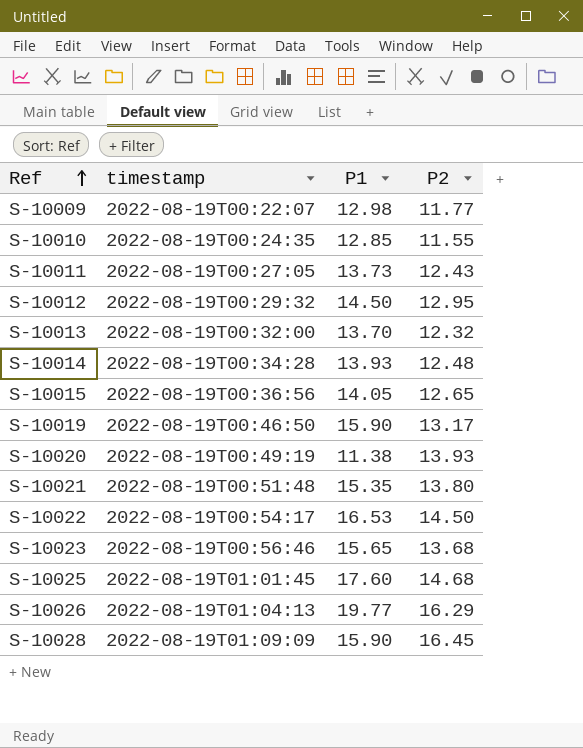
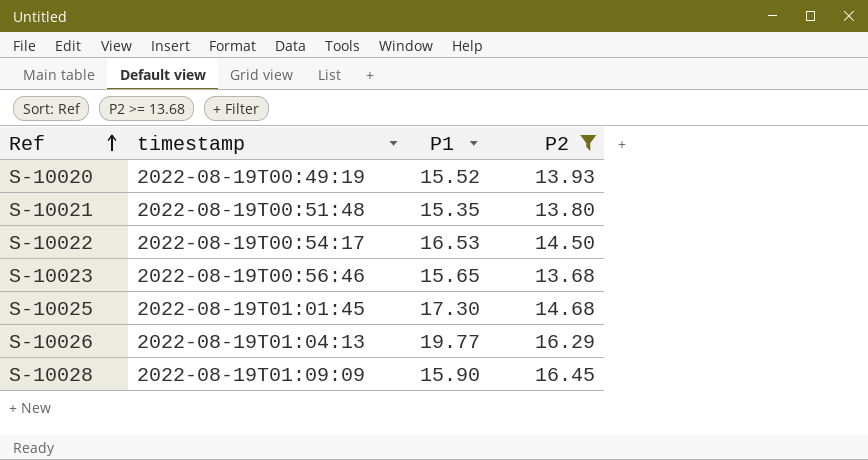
filter: none -> P2 >= 13.68
S-10020 | P1: 11.38 -> 15.52
S-10025 | P1: 17.60 -> 17.30

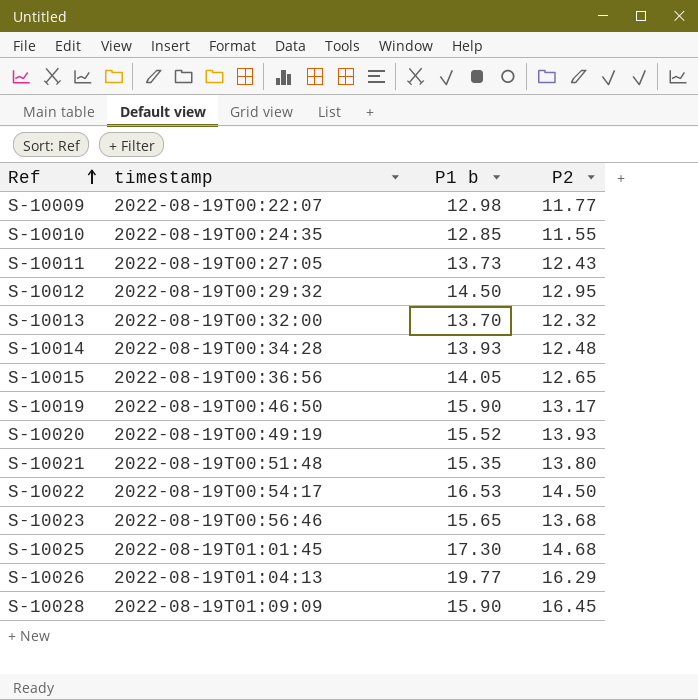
filter: P2 >= 13.68 -> none
column name: P1 -> P1 b

